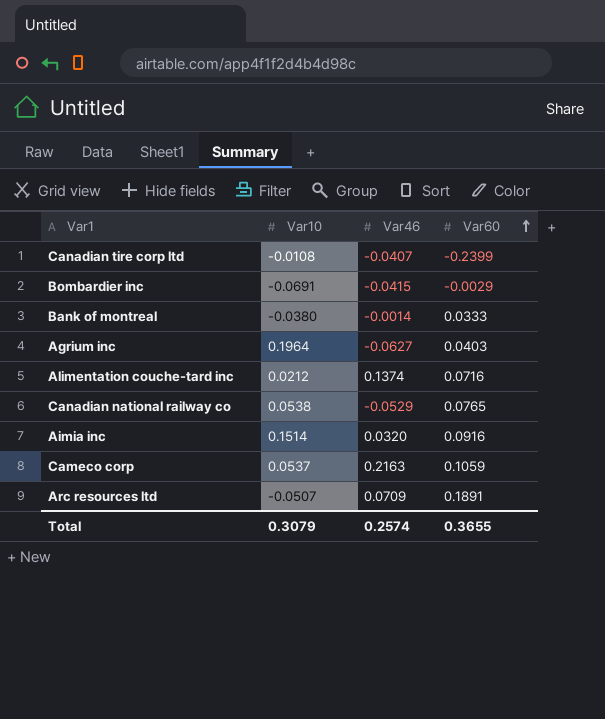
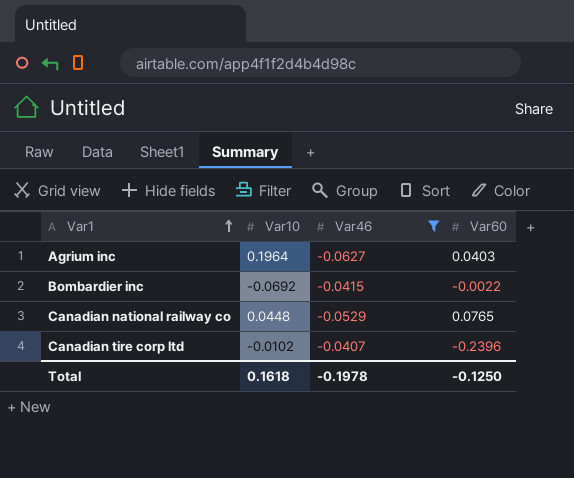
filter: none -> Var46 <= -0.0407
row order: Var60 ascending -> Var1 ascending
Bombardier inc | Var10: -0.0691 -> -0.0692
Bombardier inc | Var60: -0.0029 -> -0.0022
Canadian national railway co | Var10: 0.0538 -> 0.0448
Canadian tire corp ltd | Var10: -0.0108 -> -0.0102
Canadian tire corp ltd | Var60: -0.2399 -> -0.2396
Total | Var10: 0.3079 -> 0.1618
Total | Var46: 0.2574 -> -0.1978
Total | Var60: 0.3655 -> -0.1250

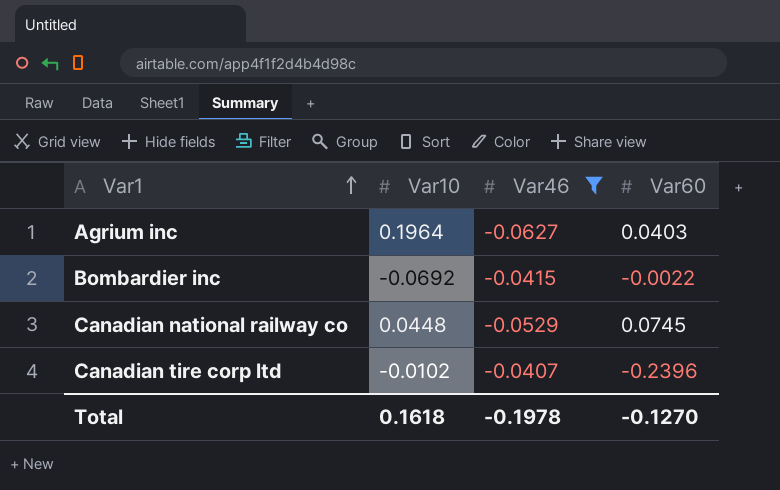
Canadian national railway co | Var60: 0.0765 -> 0.0745
Total | Var60: -0.1250 -> -0.1270

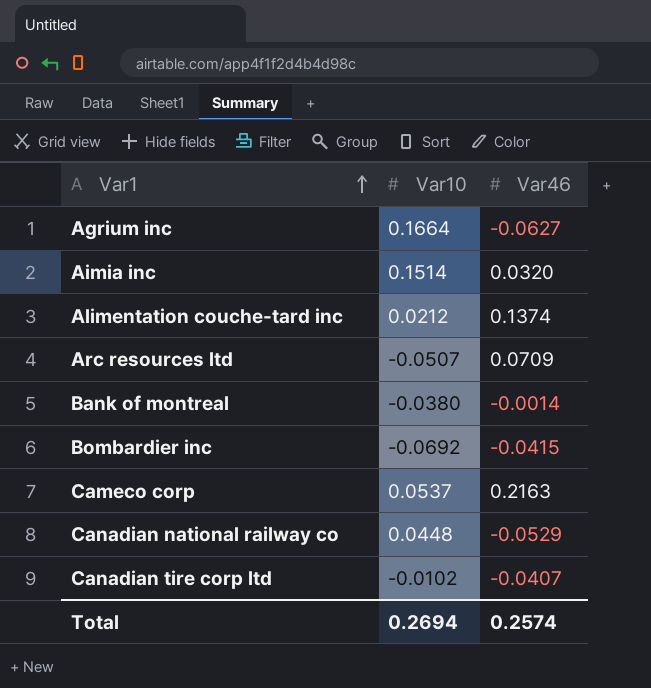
filter: Var46 <= -0.0407 -> none
column Var60 | position: 4 -> none
Agrium inc | Var10: 0.1964 -> 0.1664
Total | Var10: 0.1618 -> 0.2694
Total | Var46: -0.1978 -> 0.2574

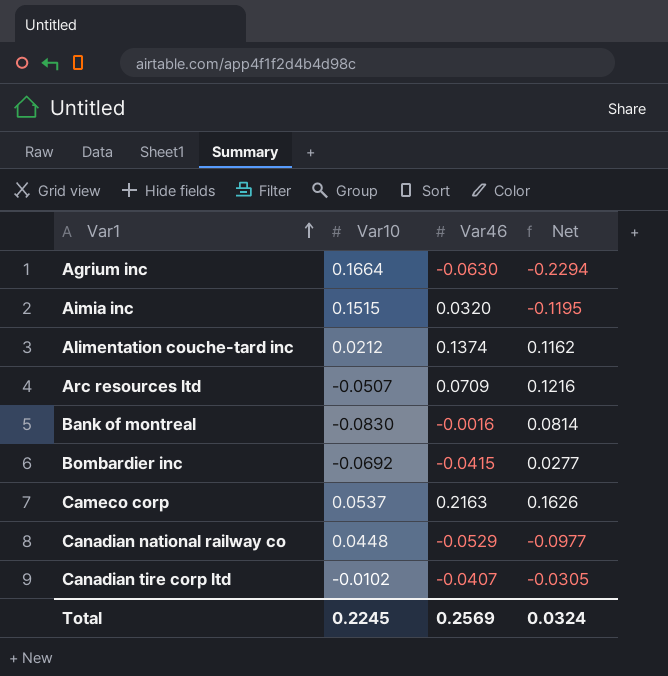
column Net | formula: none -> [Var46] - [Var10]
Agrium inc | Var46: -0.0627 -> -0.0630
Aimia inc | Var10: 0.1514 -> 0.1515
Bank of montreal | Var10: -0.0380 -> -0.0830
Bank of montreal | Var46: -0.0014 -> -0.0016
Total | Var10: 0.2694 -> 0.2245
Total | Var46: 0.2574 -> 0.2569

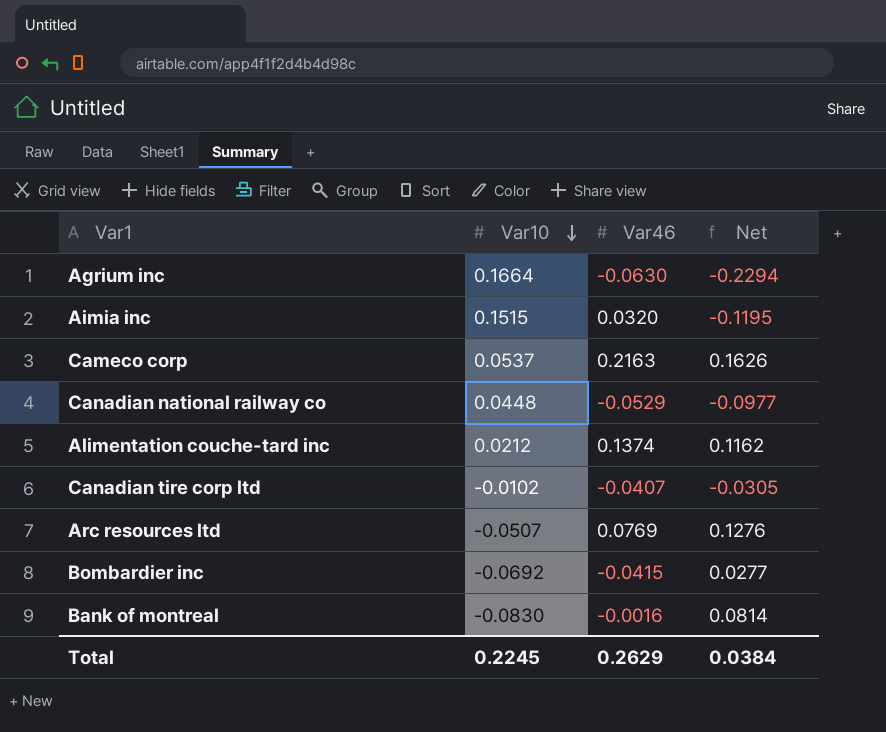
row order: Var1 ascending -> Var10 descending
Arc resources ltd | Var46: 0.0709 -> 0.0769
Arc resources ltd | Net: 0.1216 -> 0.1276
Total | Var46: 0.2569 -> 0.2629
Total | Net: 0.0324 -> 0.0384

